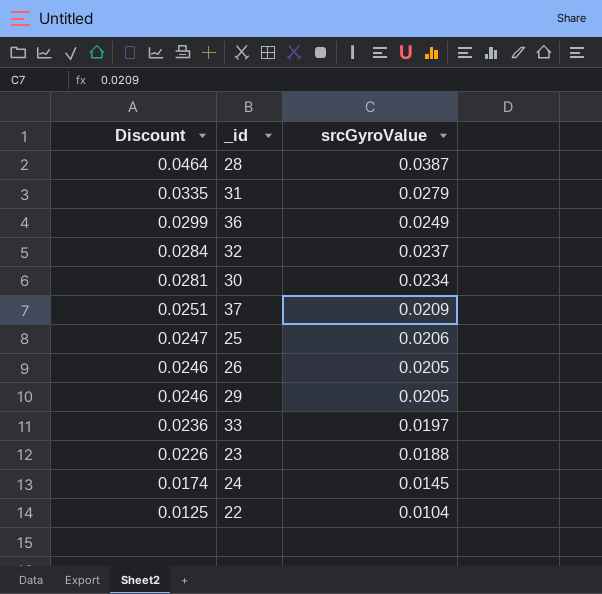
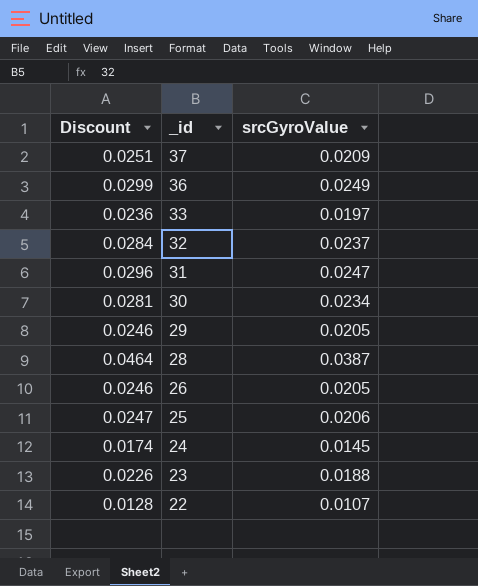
row order: Discount descending -> _id descending
31 | Discount: 0.0335 -> 0.0296
31 | srcGyroValue: 0.0279 -> 0.0247
22 | Discount: 0.0125 -> 0.0128
22 | srcGyroValue: 0.0104 -> 0.0107

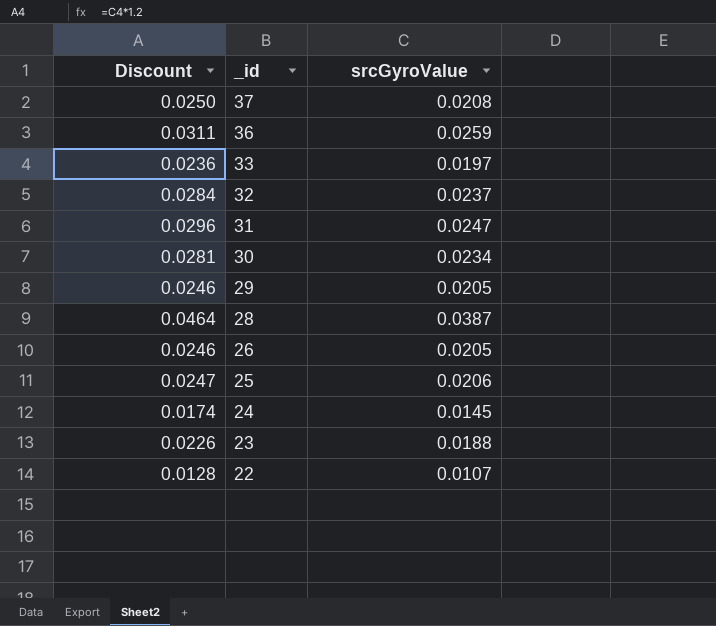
37 | Discount: 0.0251 -> 0.0250
37 | srcGyroValue: 0.0209 -> 0.0208
36 | Discount: 0.0299 -> 0.0311
36 | srcGyroValue: 0.0249 -> 0.0259

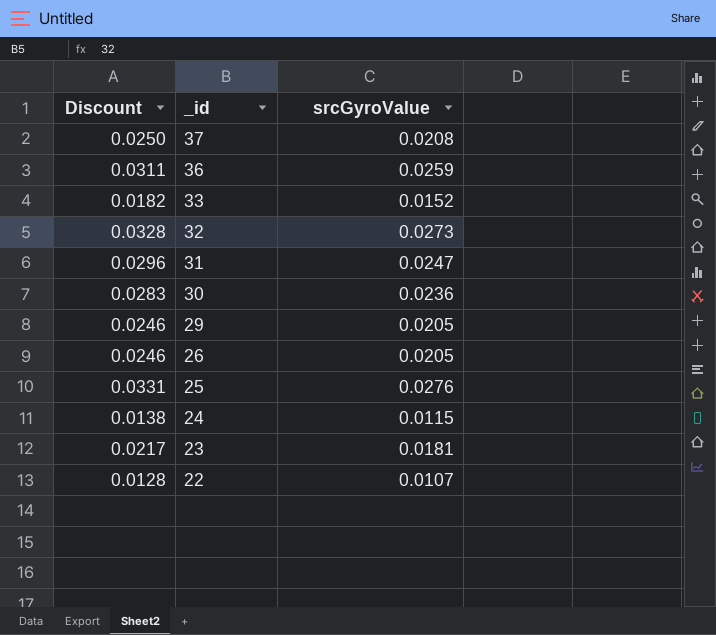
row 28: 0.0464 | 0.0387 -> none
33 | Discount: 0.0236 -> 0.0182
33 | srcGyroValue: 0.0197 -> 0.0152
32 | Discount: 0.0284 -> 0.0328
32 | srcGyroValue: 0.0237 -> 0.0273
30 | Discount: 0.0281 -> 0.0283
30 | srcGyroValue: 0.0234 -> 0.0236
25 | Discount: 0.0247 -> 0.0331
25 | srcGyroValue: 0.0206 -> 0.0276
24 | Discount: 0.0174 -> 0.0138
24 | srcGyroValue: 0.0145 -> 0.0115
23 | Discount: 0.0226 -> 0.0217
23 | srcGyroValue: 0.0188 -> 0.0181

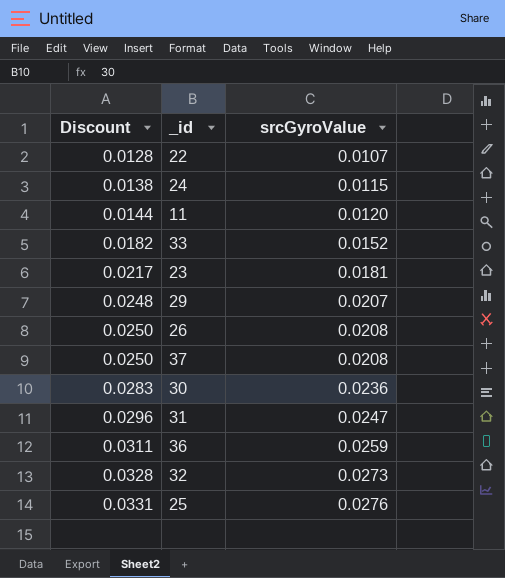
row order: _id descending -> Discount ascending
row 11: none -> 0.0144 | 0.0120
29 | Discount: 0.0246 -> 0.0248
29 | srcGyroValue: 0.0205 -> 0.0207
26 | Discount: 0.0246 -> 0.0250
26 | srcGyroValue: 0.0205 -> 0.0208

